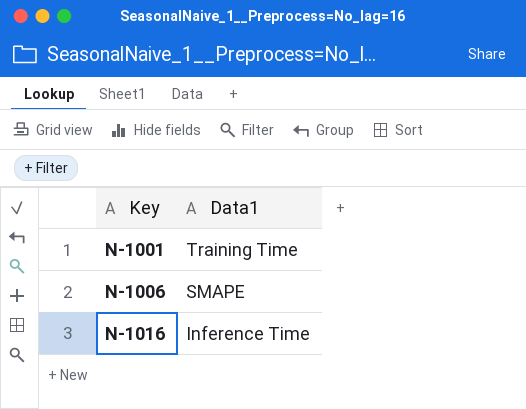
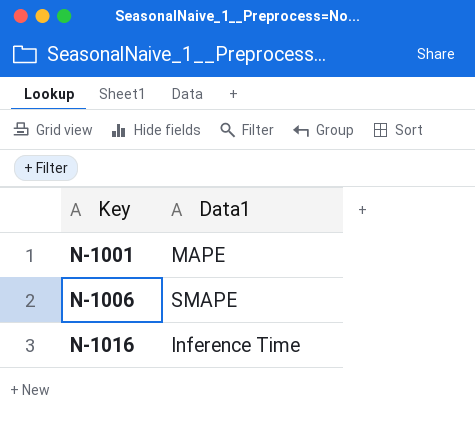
N-1001 | Data1: Training Time -> MAPE

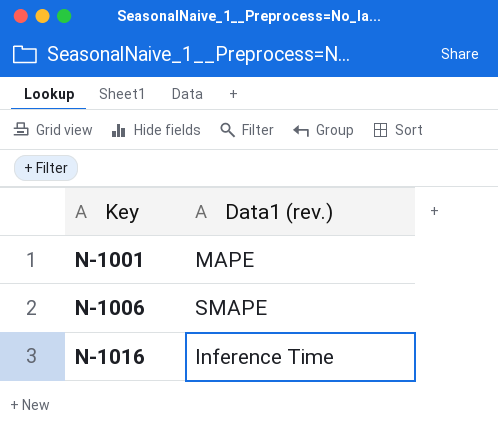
column name: Data1 -> Data1 (rev.)

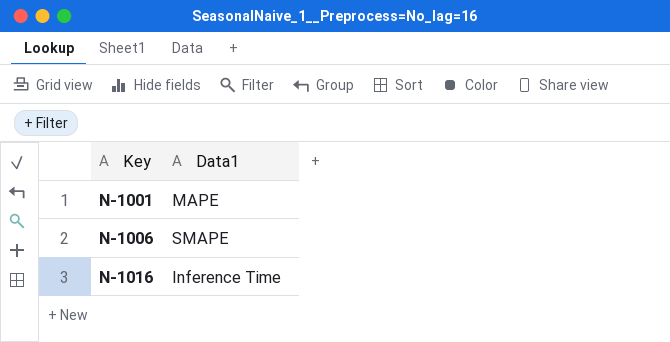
column name: Data1 (rev.) -> Data1

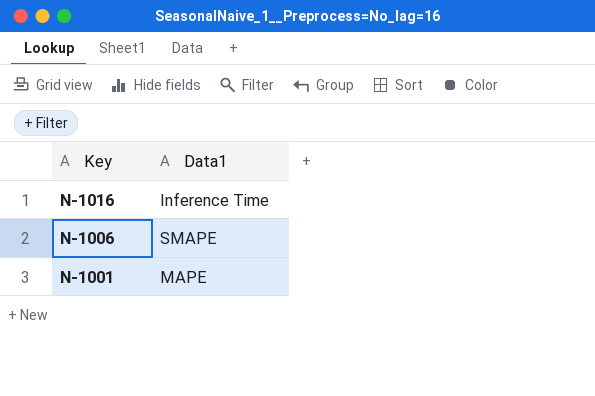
row order: Key ascending -> Key descending

